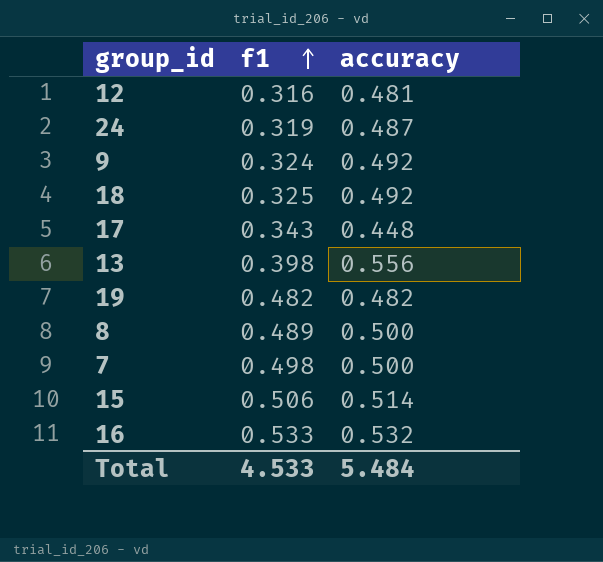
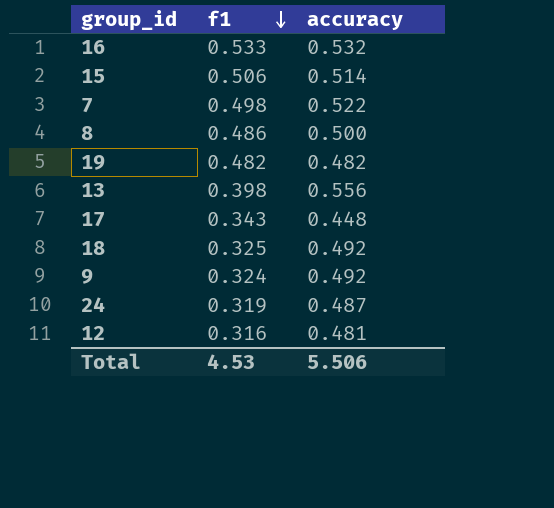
row order: f1 ascending -> f1 descending
7 | accuracy: 0.500 -> 0.522
8 | f1: 0.489 -> 0.486
Total | f1: 4.533 -> 4.53
Total | accuracy: 5.484 -> 5.506

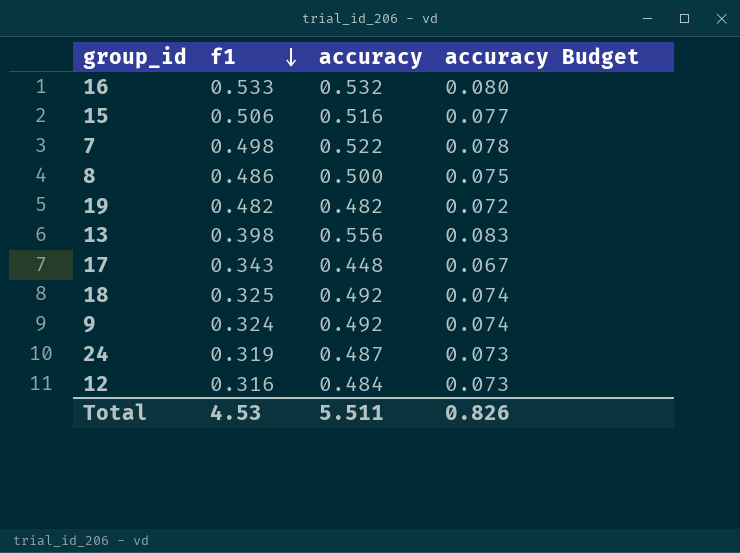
column accuracy Budget | formula: none -> [accuracy] * 0.15
15 | accuracy: 0.514 -> 0.516
12 | accuracy: 0.481 -> 0.484
Total | accuracy: 5.506 -> 5.511

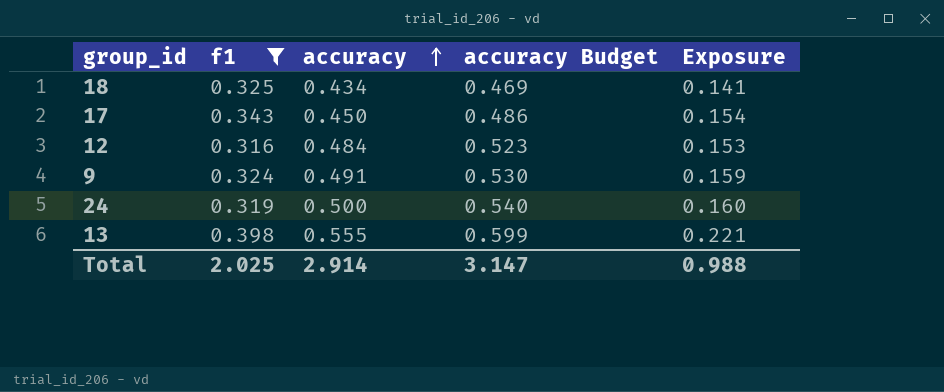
filter: none -> f1 <= 0.398
row order: f1 descending -> accuracy ascending
column accuracy Budget | formula: [accuracy] * 0.15 -> [accuracy] * 1.08
column Exposure | formula: none -> [f1] * [accuracy]
18 | accuracy: 0.492 -> 0.434
17 | accuracy: 0.448 -> 0.450
9 | accuracy: 0.492 -> 0.491
24 | accuracy: 0.487 -> 0.500
13 | accuracy: 0.556 -> 0.555
Total | f1: 4.53 -> 2.025
Total | accuracy: 5.511 -> 2.914
Total | accuracy Budget: 0.826 -> 3.147

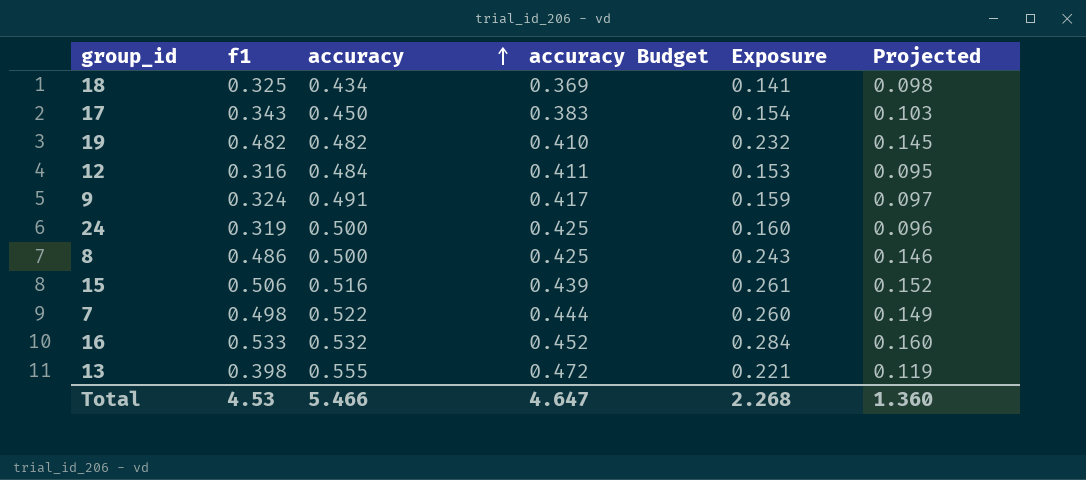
filter: f1 <= 0.398 -> none
column accuracy Budget | formula: [accuracy] * 1.08 -> [accuracy] * 0.85
column Projected | formula: none -> [f1] * 0.3
Total | f1: 2.025 -> 4.53
Total | accuracy: 2.914 -> 5.466
Total | accuracy Budget: 3.147 -> 4.647
Total | Exposure: 0.988 -> 2.268

